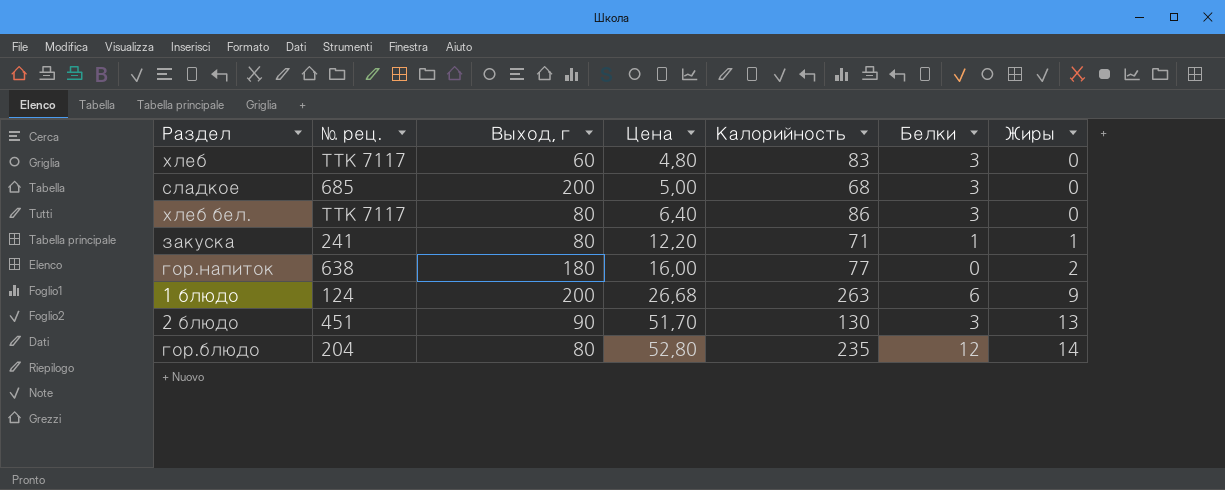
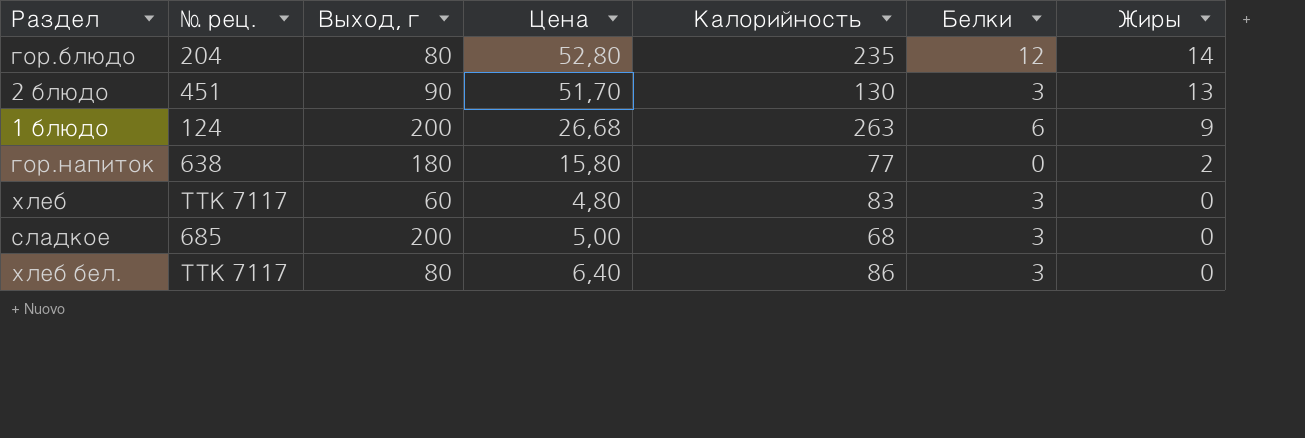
row order: Цена ascending -> Жиры descending
row закуска: 241 | 80 | 12,20 | 71 | 1 | 1 -> none
гор.напиток | Цена: 16,00 -> 15,80

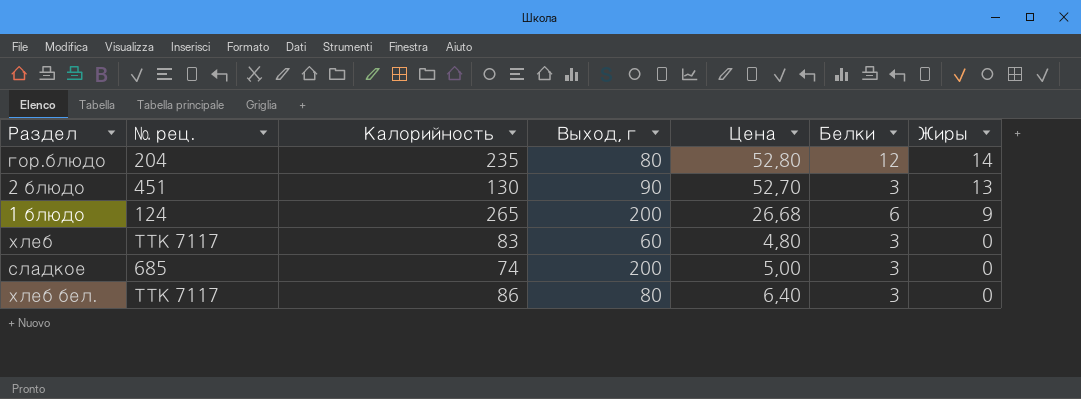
column Калорийность | position: 5 -> 3
row гор.напиток: 638 | 180 | 15,80 | 77 | 0 | 2 -> none
2 блюдо | Цена: 51,70 -> 52,70
1 блюдо | Калорийность: 263 -> 265
сладкое | Калорийность: 68 -> 74

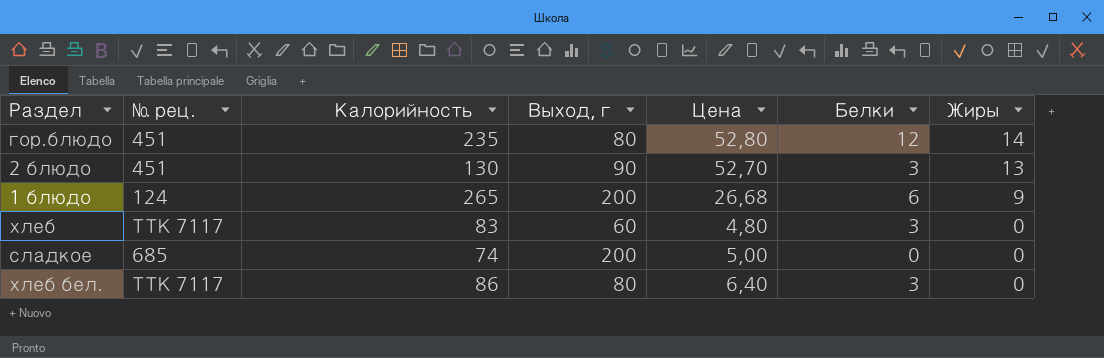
гор.блюдо | № рец.: 204 -> 451
сладкое | Белки: 3 -> 0

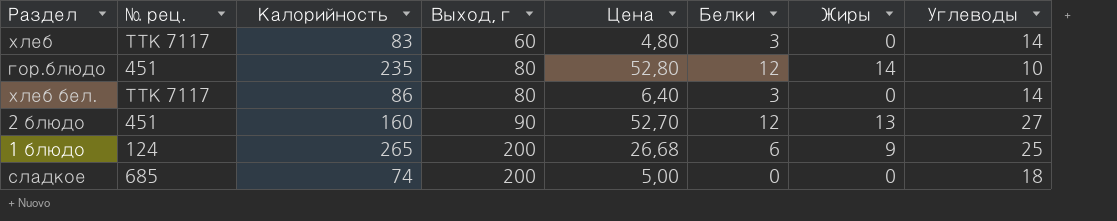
row order: Жиры descending -> Выход, г ascending
column Углеводы | position: none -> 8
2 блюдо | Калорийность: 130 -> 160
2 блюдо | Белки: 3 -> 12

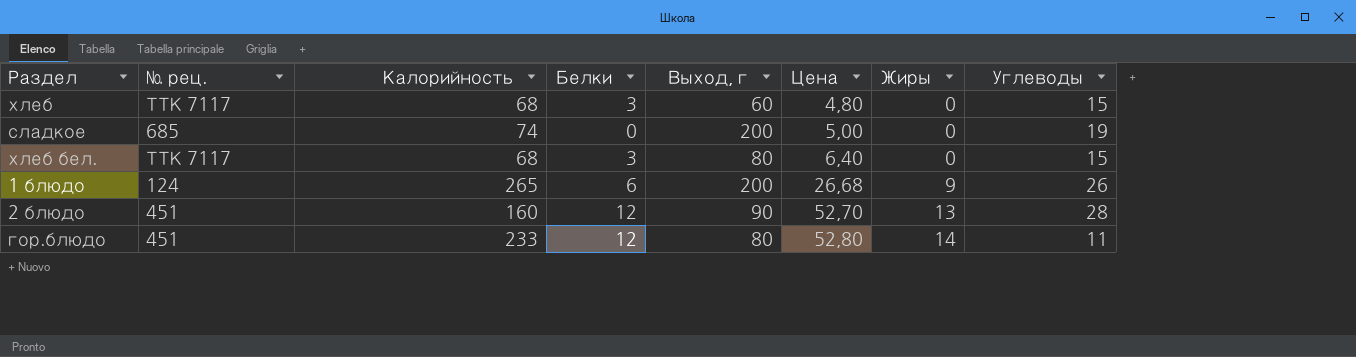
row order: Выход, г ascending -> Цена ascending
column Белки | position: 6 -> 4
хлеб | Калорийность: 83 -> 68
хлеб | Углеводы: 14 -> 15
сладкое | Углеводы: 18 -> 19
хлеб бел. | Калорийность: 86 -> 68
хлеб бел. | Углеводы: 14 -> 15
1 блюдо | Углеводы: 25 -> 26
2 блюдо | Углеводы: 27 -> 28
гор.блюдо | Калорийность: 235 -> 233
гор.блюдо | Углеводы: 10 -> 11

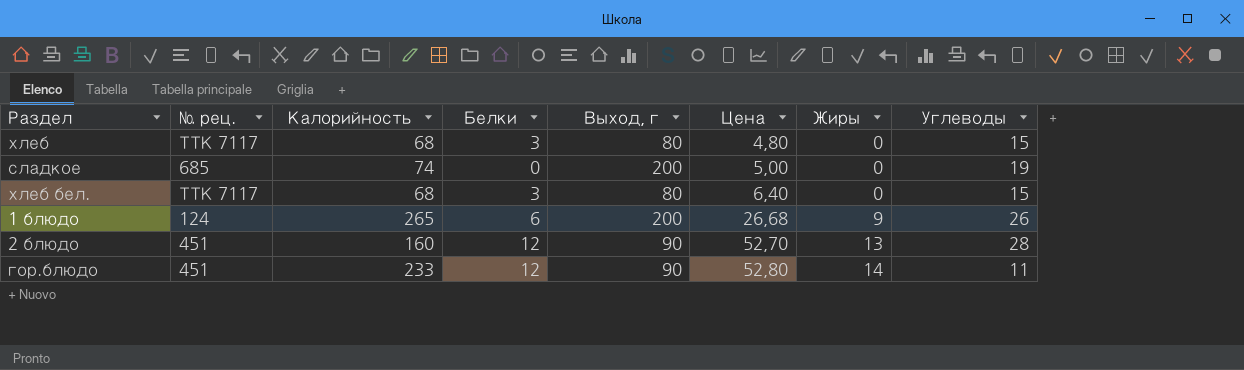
хлеб | Выход, г: 60 -> 80
гор.блюдо | Выход, г: 80 -> 90

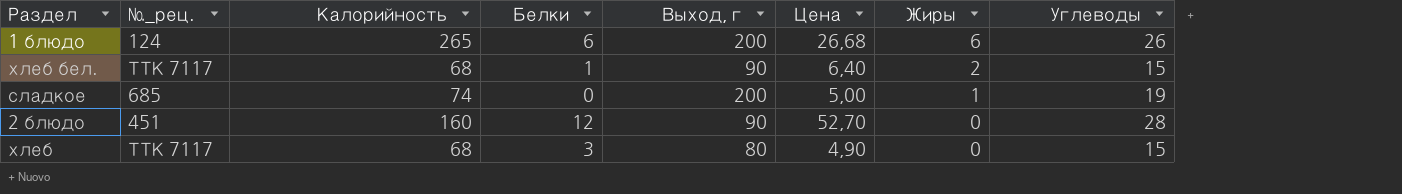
row order: Цена ascending -> Жиры descending
column name: № рец. -> №_рец.
row гор.блюдо: 451 | 233 | 12 | 90 | 52,80 | 14 | 11 -> none
1 блюдо | Жиры: 9 -> 6
хлеб бел. | Белки: 3 -> 1
хлеб бел. | Выход, г: 80 -> 90
хлеб бел. | Жиры: 0 -> 2
сладкое | Жиры: 0 -> 1
2 блюдо | Жиры: 13 -> 0
хлеб | Цена: 4,80 -> 4,90

